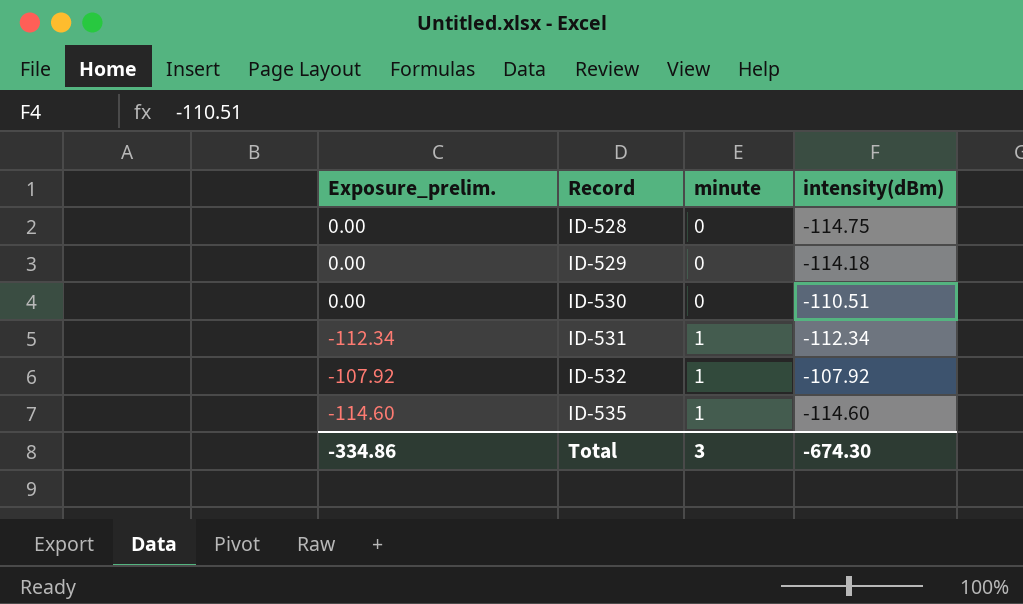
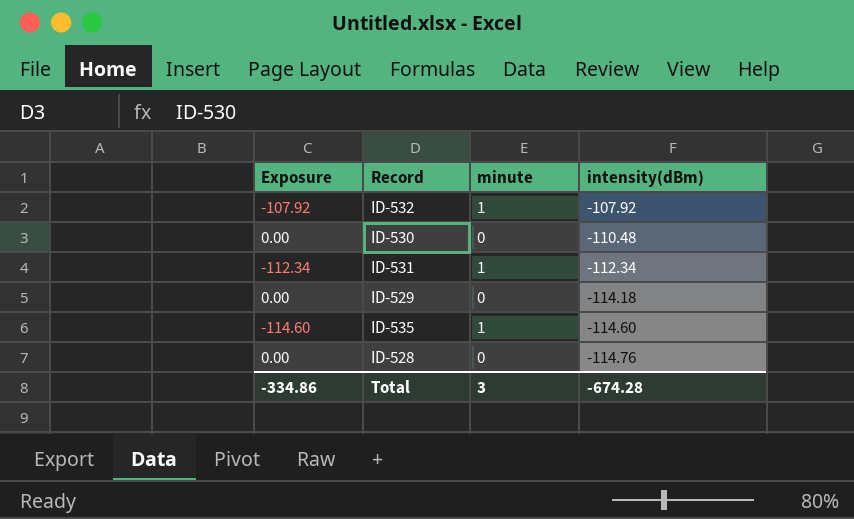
row order: Record ascending -> intensity(dBm) descending
column name: Exposure_prelim. -> Exposure
ID-530 | intensity(dBm): -110.51 -> -110.48
ID-528 | intensity(dBm): -114.75 -> -114.76
Total | intensity(dBm): -674.30 -> -674.28

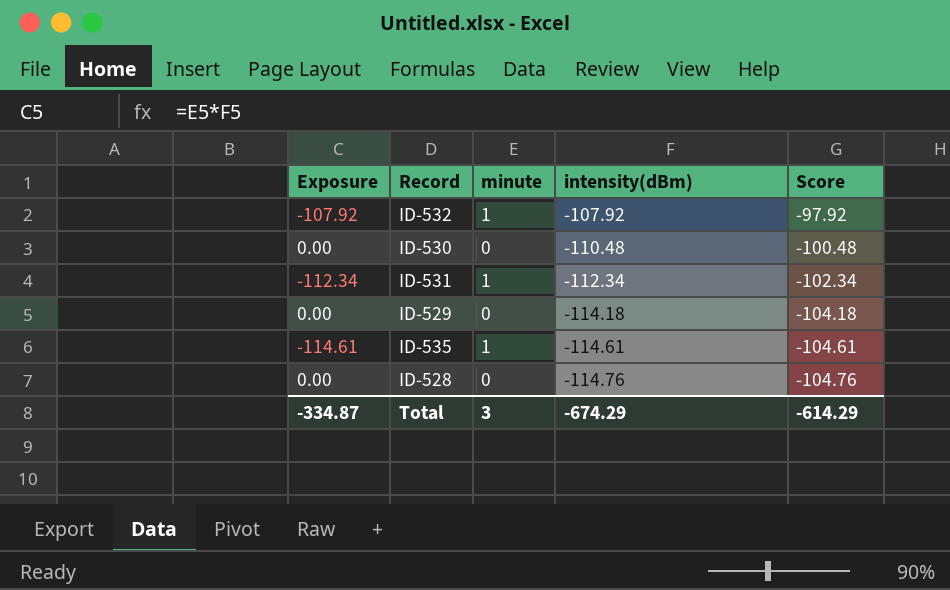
column Score | formula: none -> [intensity(dBm)] + 10
ID-535 | Exposure: -114.60 -> -114.61
ID-535 | intensity(dBm): -114.60 -> -114.61
Total | Exposure: -334.86 -> -334.87
Total | intensity(dBm): -674.28 -> -674.29

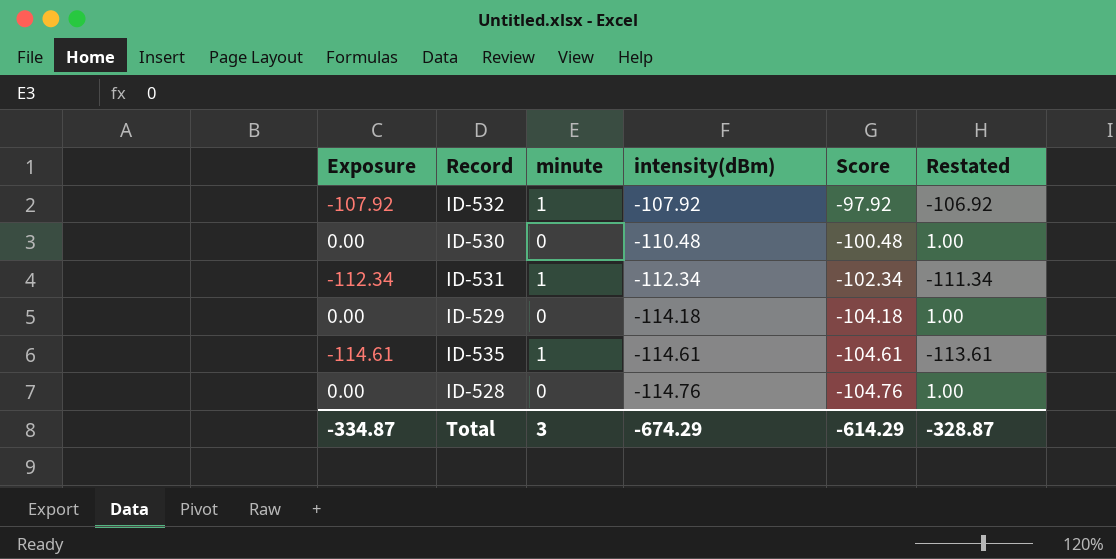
column Restated | formula: none -> [Exposure] + 1

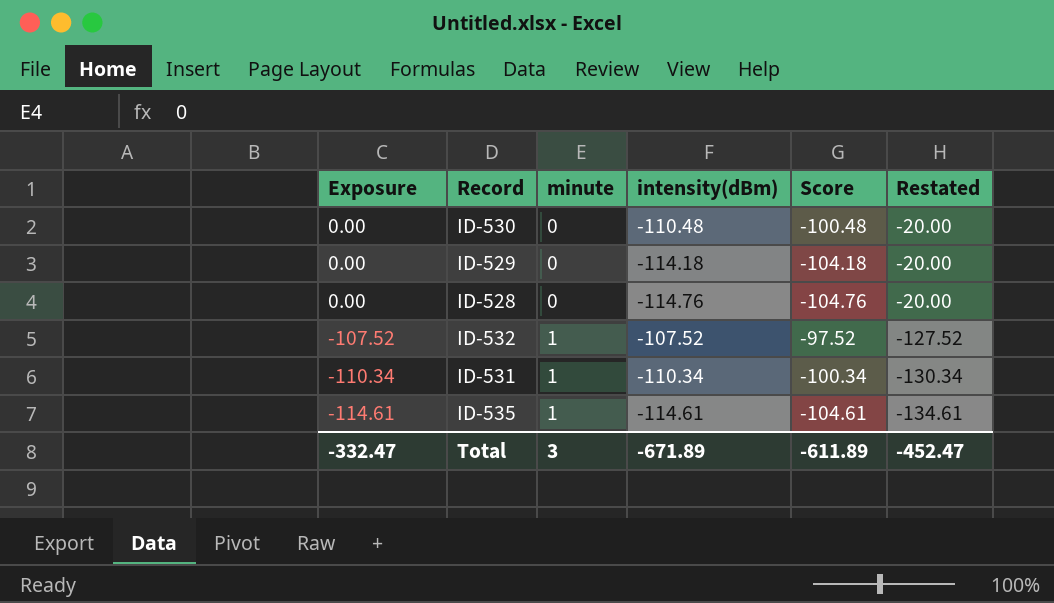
row order: intensity(dBm) descending -> Exposure descending
column Restated | formula: [Exposure] + 1 -> [Exposure] - 20
ID-532 | Exposure: -107.92 -> -107.52
ID-532 | intensity(dBm): -107.92 -> -107.52
ID-532 | Score: -97.92 -> -97.52
ID-531 | Exposure: -112.34 -> -110.34
ID-531 | intensity(dBm): -112.34 -> -110.34
ID-531 | Score: -102.34 -> -100.34
Total | Exposure: -334.87 -> -332.47
Total | intensity(dBm): -674.29 -> -671.89
Total | Score: -614.29 -> -611.89
Total | Restated: -328.87 -> -452.47

